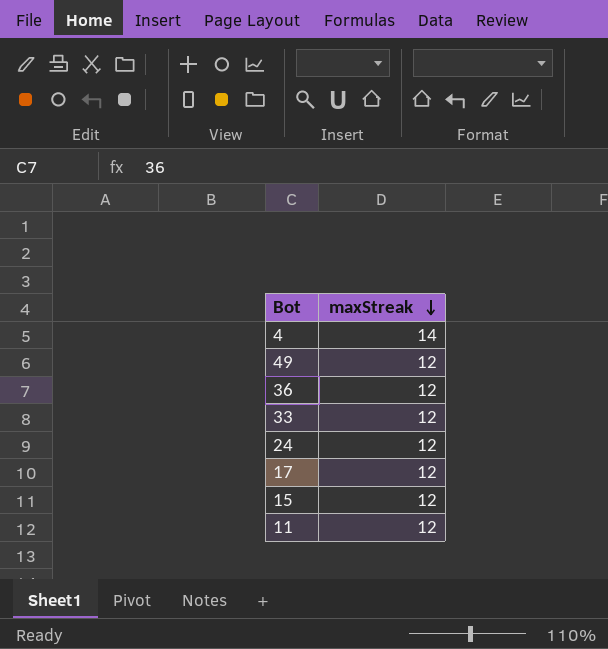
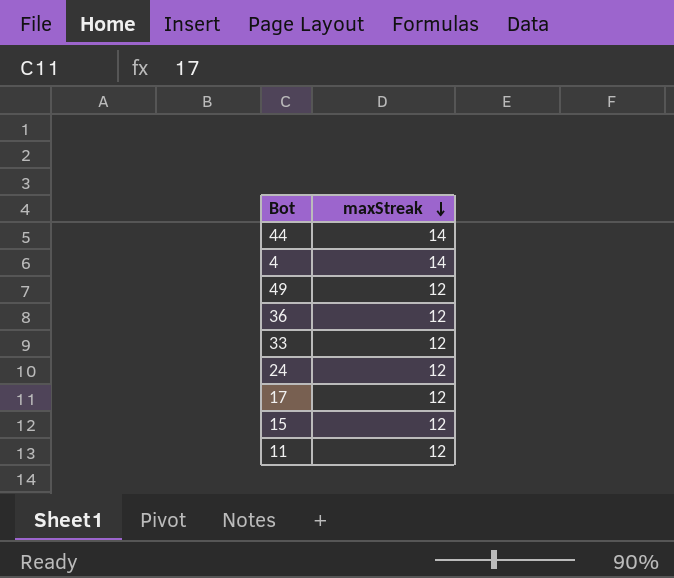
row 44: none -> 14

